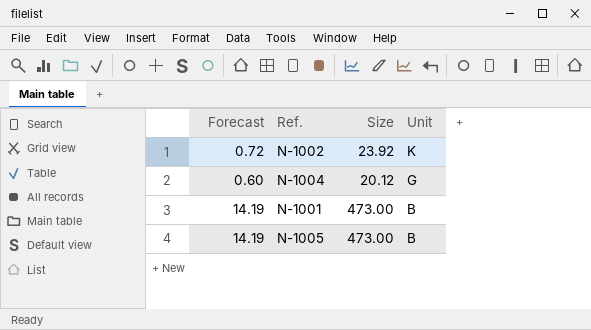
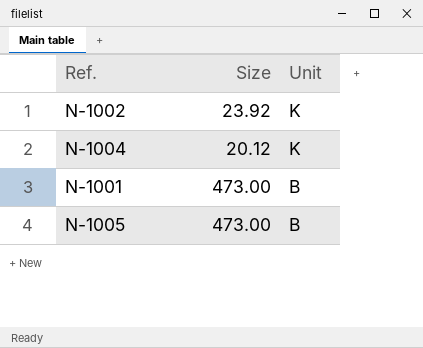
column Forecast | formula: [Size] * 0.03 -> none
N-1004 | Unit: G -> K

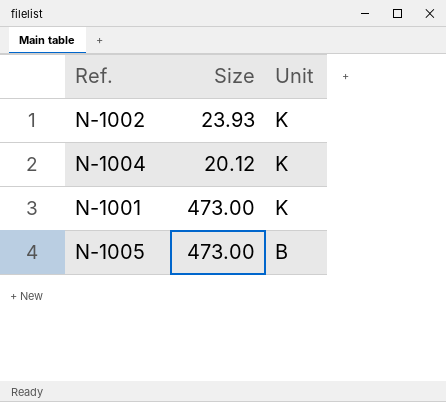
N-1002 | Size: 23.92 -> 23.93
N-1001 | Unit: B -> K

